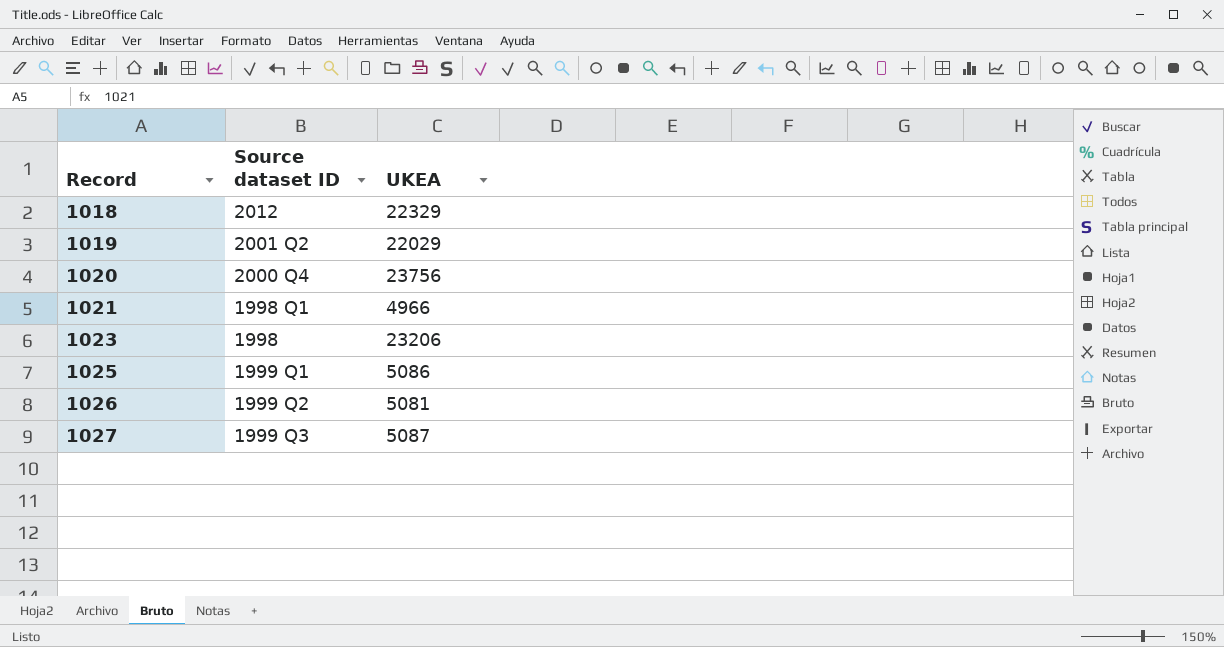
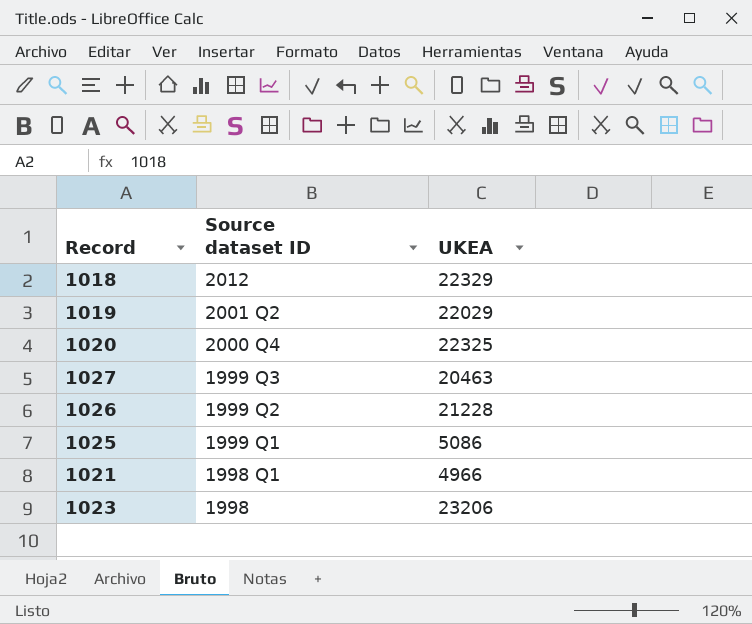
row order: Record ascending -> Source dataset ID descending
1020 | UKEA: 23756 -> 22325
1027 | UKEA: 5087 -> 20463
1026 | UKEA: 5081 -> 21228

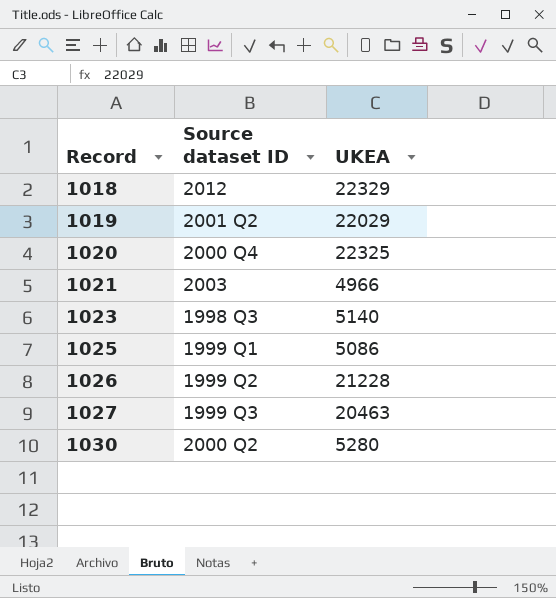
row order: Source dataset ID descending -> Record ascending
1021 | Source dataset ID: 1998 Q1 -> 2003
1023 | Source dataset ID: 1998 -> 1998 Q3
1023 | UKEA: 23206 -> 5140
row 1030: none -> 2000 Q2 | 5280

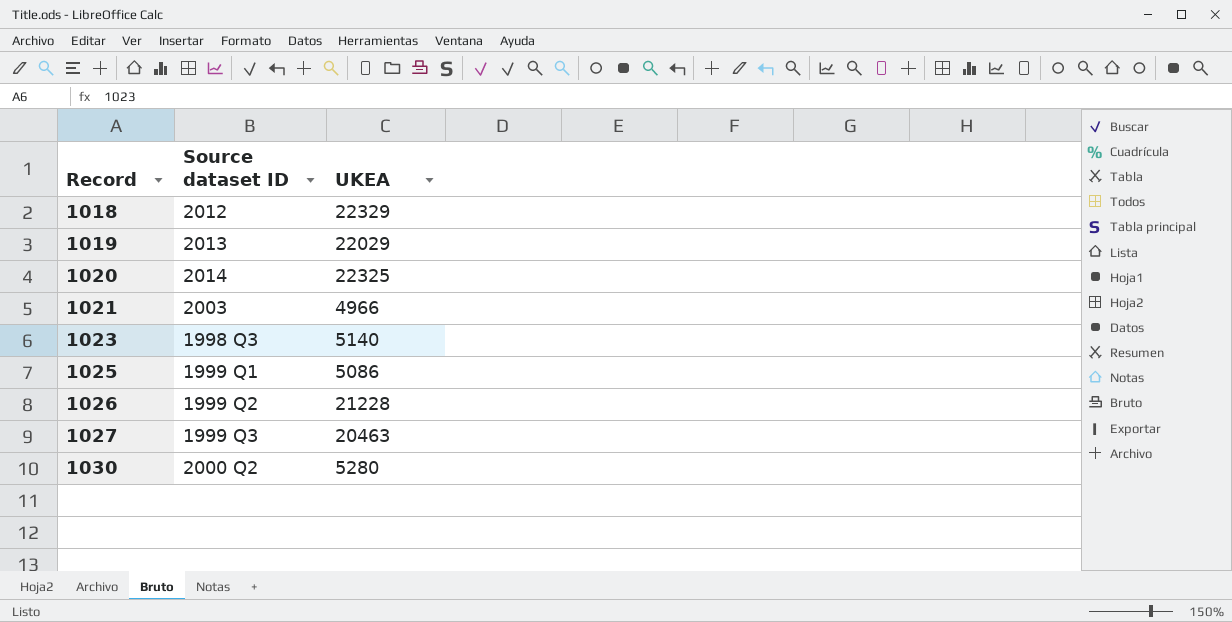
1019 | Source dataset ID: 2001 Q2 -> 2013
1020 | Source dataset ID: 2000 Q4 -> 2014

